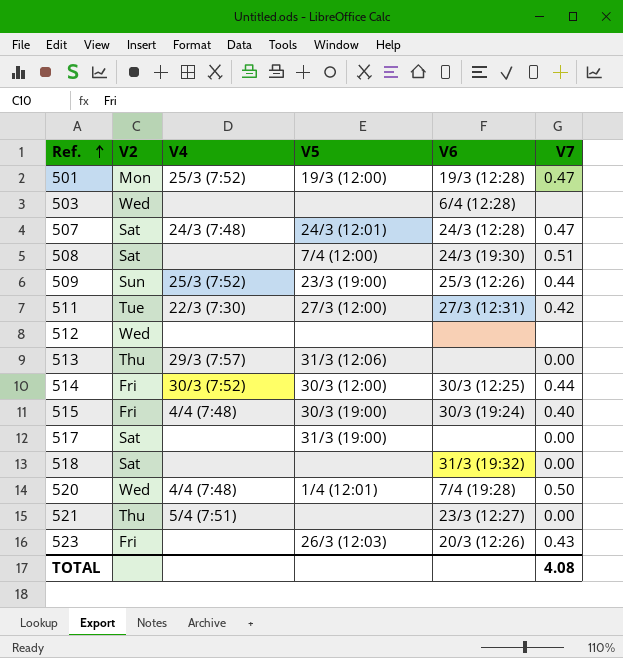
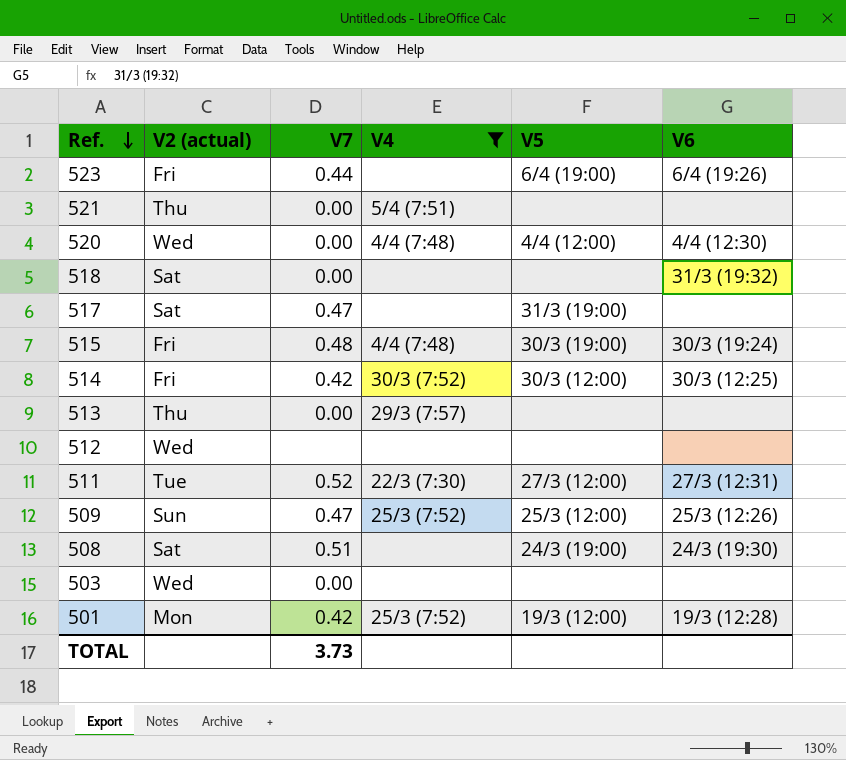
filter: none -> V4 != 24/3 (7:48)
row order: Ref. ascending -> Ref. descending
column name: V2 -> V2 (actual)
column V7 | position: 6 -> 3
523 | V7: 0.43 -> 0.44
523 | V5: 26/3 (12:03) -> 6/4 (19:00)
523 | V6: 20/3 (12:26) -> 6/4 (19:26)
521 | V6: 23/3 (12:27) -> none
520 | V7: 0.50 -> 0.00
520 | V5: 1/4 (12:01) -> 4/4 (12:00)
520 | V6: 7/4 (19:28) -> 4/4 (12:30)
517 | V7: 0.00 -> 0.47
515 | V7: 0.40 -> 0.48
514 | V7: 0.44 -> 0.42
513 | V5: 31/3 (12:06) -> none
511 | V7: 0.42 -> 0.52
509 | V7: 0.44 -> 0.47
509 | V5: 23/3 (19:00) -> 25/3 (12:00)
508 | V5: 7/4 (12:00) -> 24/3 (19:00)
503 | V7: none -> 0.00
503 | V6: 6/4 (12:28) -> none
501 | V7: 0.47 -> 0.42
TOTAL | V7: 4.08 -> 3.73

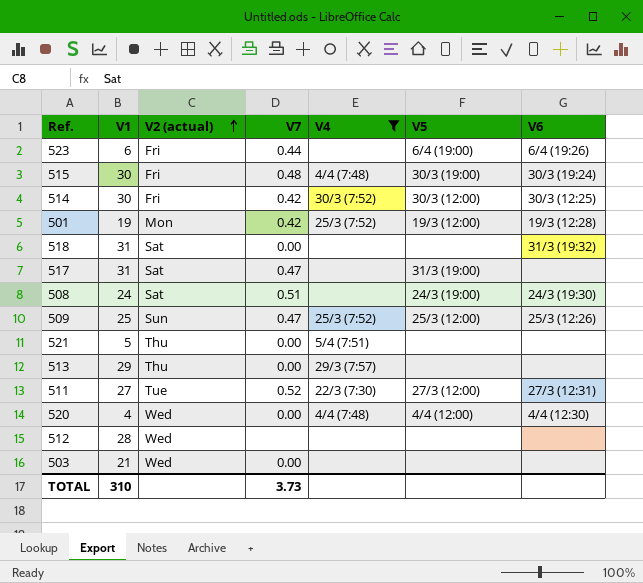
row order: Ref. descending -> V2 (actual) ascending
column V1 | position: none -> 2

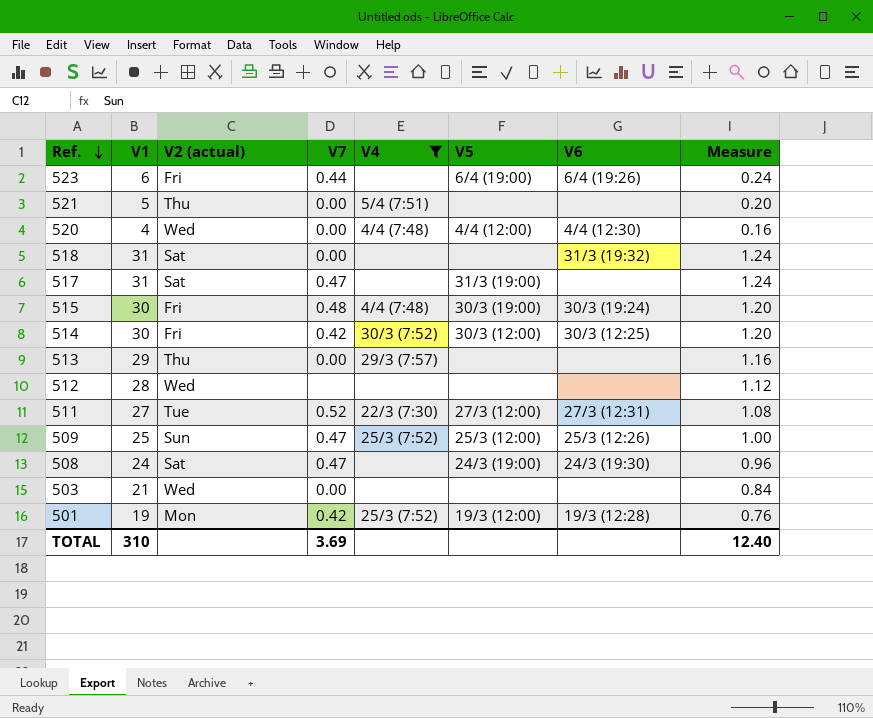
row order: V2 (actual) ascending -> Ref. descending
column Measure | formula: none -> [V1] * 0.04
508 | V7: 0.51 -> 0.47
TOTAL | V7: 3.73 -> 3.69

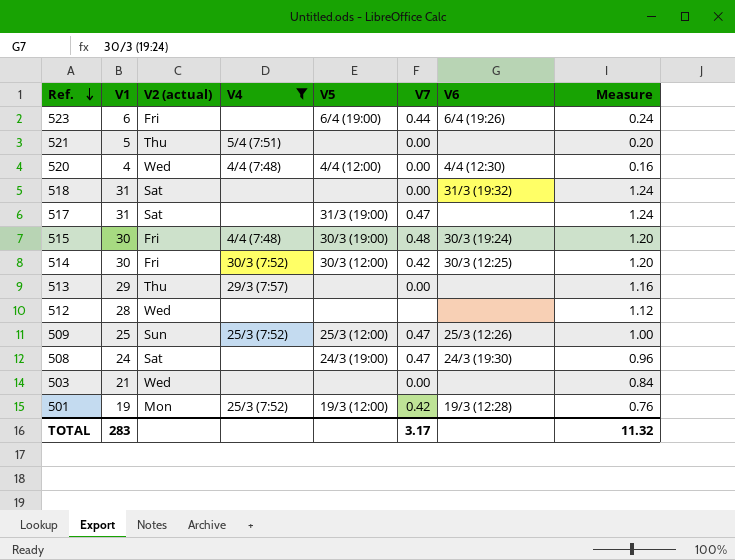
column V7 | position: 4 -> 6
row 511: 27 | Tue | 0.52 | 22/3 (7:30) | 27/3 (12:00) | 27/3 (12:31) | 1.08 -> none
TOTAL | V1: 310 -> 283
TOTAL | V7: 3.69 -> 3.17
TOTAL | Measure: 12.40 -> 11.32

